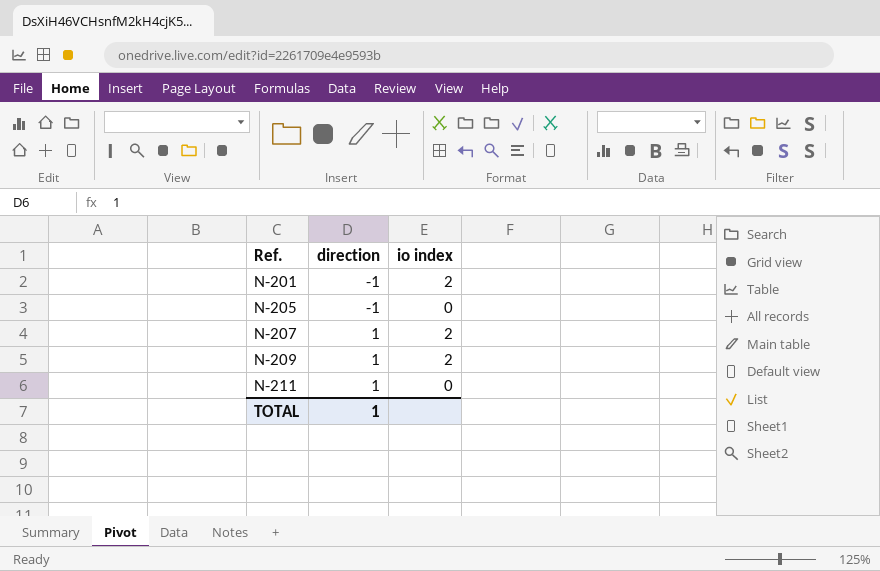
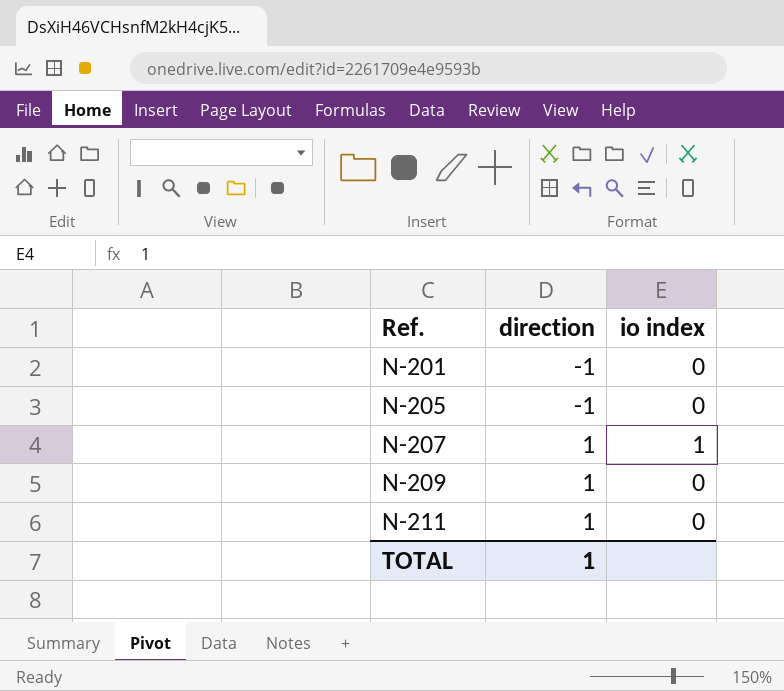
N-201 | io index: 2 -> 0
N-207 | io index: 2 -> 1
N-209 | io index: 2 -> 0

